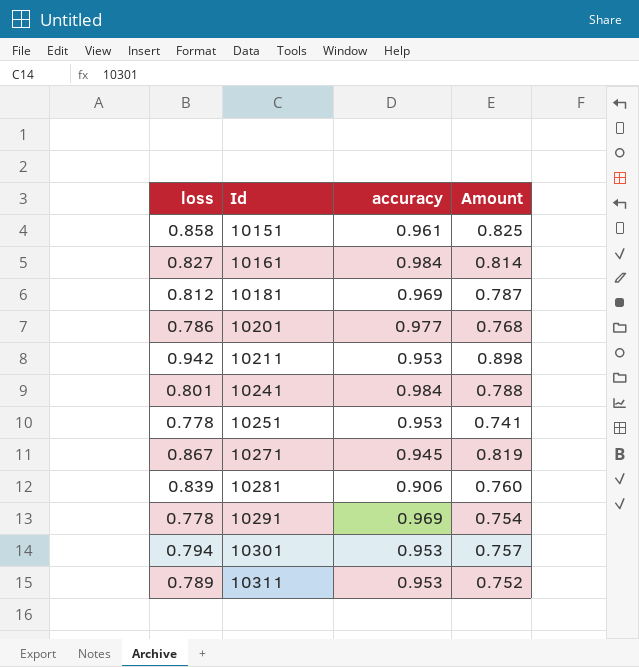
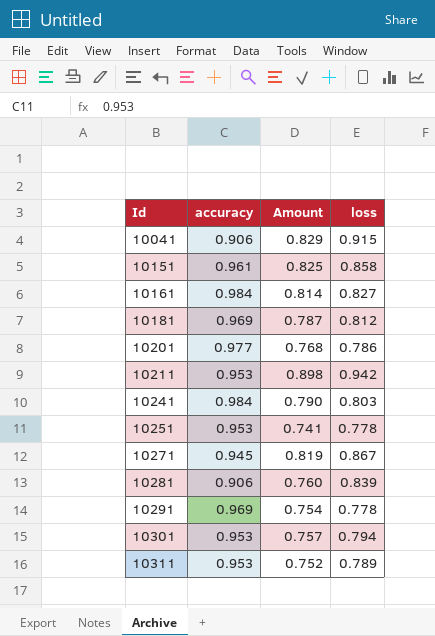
column loss | position: 1 -> 4
row 10041: none -> 0.906 | 0.829 | 0.915
10241 | Amount: 0.788 -> 0.790
10241 | loss: 0.801 -> 0.803

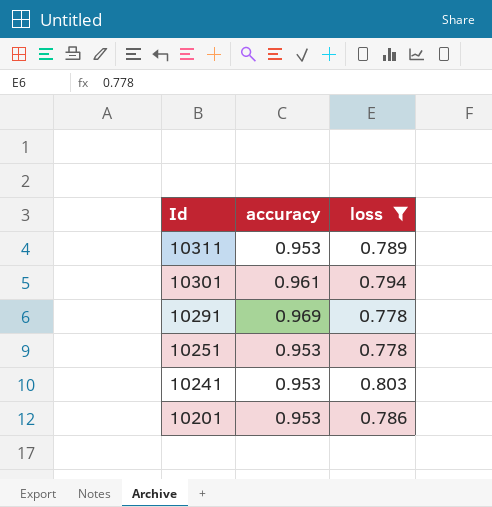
filter: none -> loss <= 0.803
row order: Id ascending -> Id descending
column Amount | formula: [accuracy] * [loss] -> none
10301 | accuracy: 0.953 -> 0.961
10241 | accuracy: 0.984 -> 0.953
10201 | accuracy: 0.977 -> 0.953

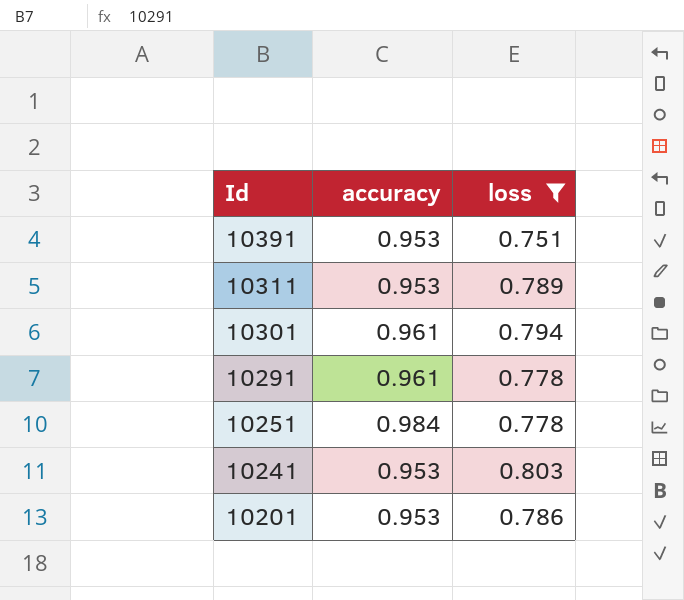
row 10391: none -> 0.953 | 0.751
10291 | accuracy: 0.969 -> 0.961
10251 | accuracy: 0.953 -> 0.984

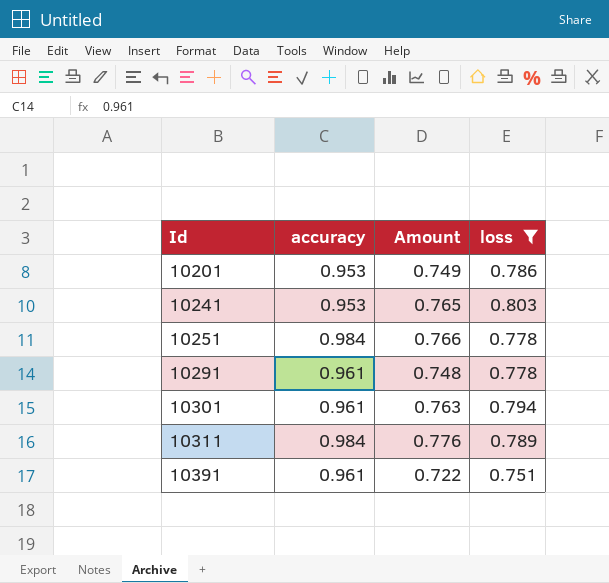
row order: Id descending -> Id ascending
column Amount | formula: none -> [accuracy] * [loss]
10311 | accuracy: 0.953 -> 0.984
10391 | accuracy: 0.953 -> 0.961

